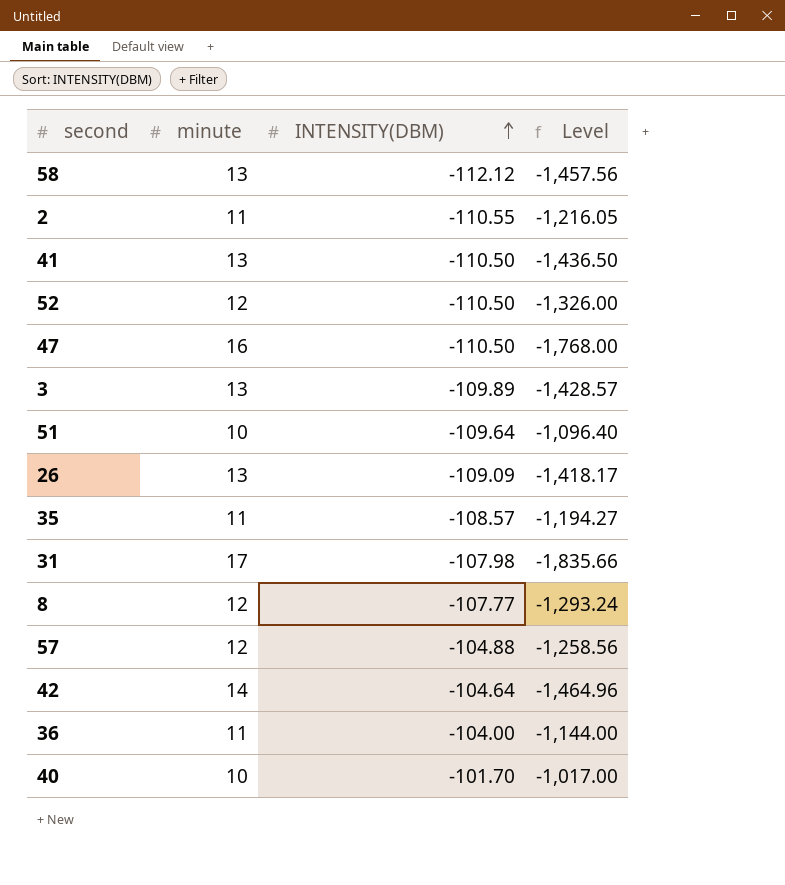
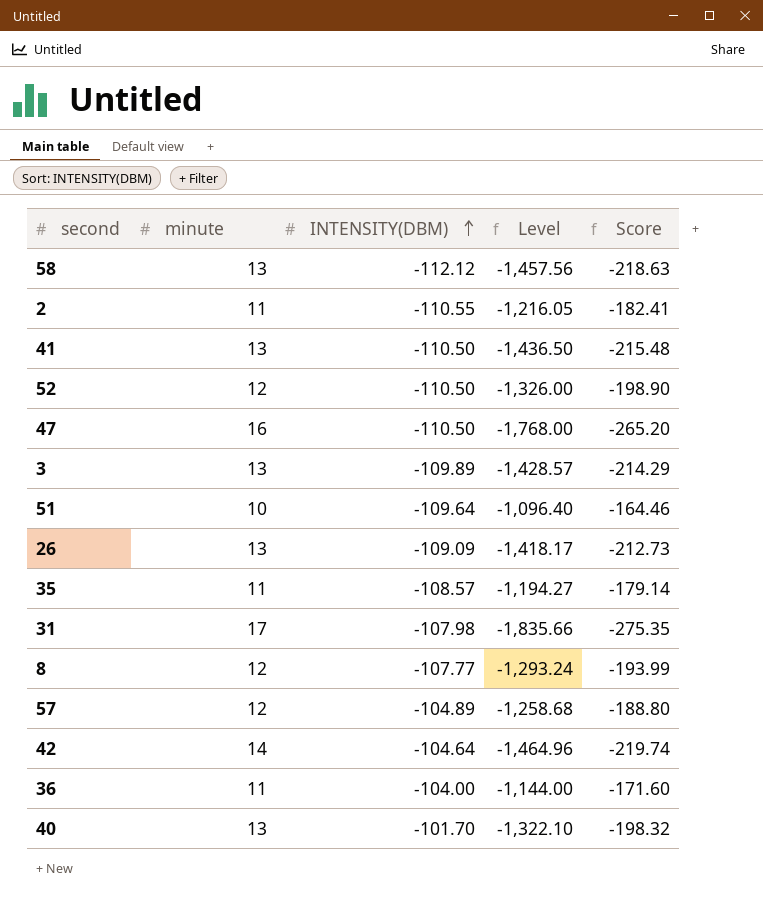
column Score | formula: none -> [Level] * 0.15
57 | INTENSITY(DBM): -104.88 -> -104.89
57 | Level: -1,258.56 -> -1,258.68
40 | minute: 10 -> 13
40 | Level: -1,017.00 -> -1,322.10

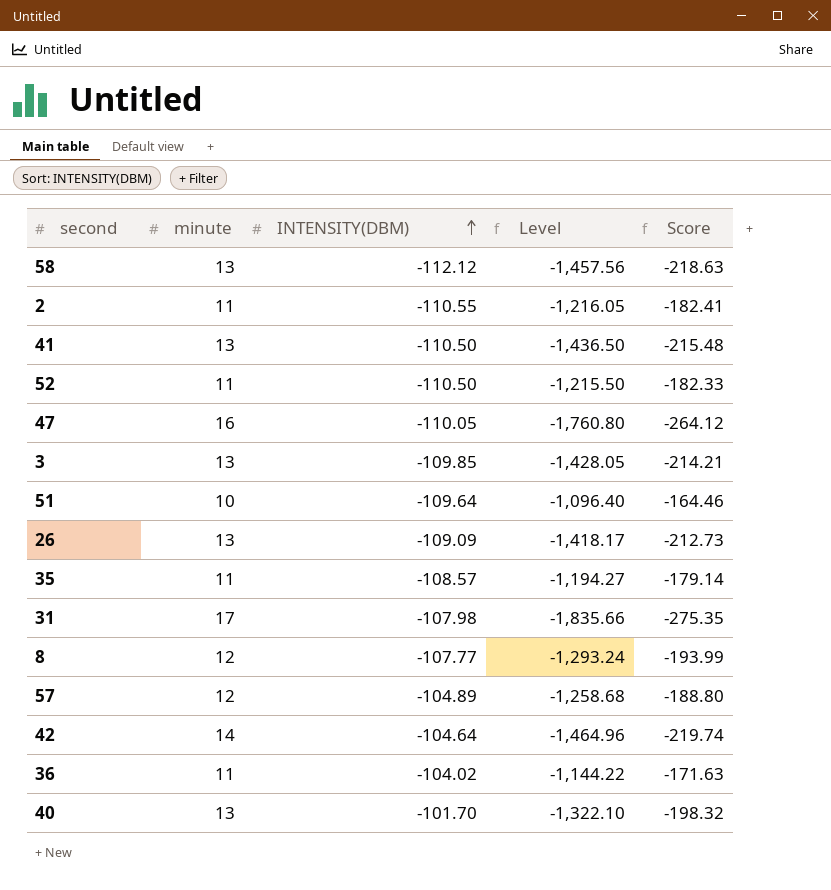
52 | minute: 12 -> 11
52 | Level: -1,326.00 -> -1,215.50
52 | Score: -198.90 -> -182.33
47 | INTENSITY(DBM): -110.50 -> -110.05
47 | Level: -1,768.00 -> -1,760.80
47 | Score: -265.20 -> -264.12
3 | INTENSITY(DBM): -109.89 -> -109.85
3 | Level: -1,428.57 -> -1,428.05
3 | Score: -214.29 -> -214.21
36 | INTENSITY(DBM): -104.00 -> -104.02
36 | Level: -1,144.00 -> -1,144.22
36 | Score: -171.60 -> -171.63

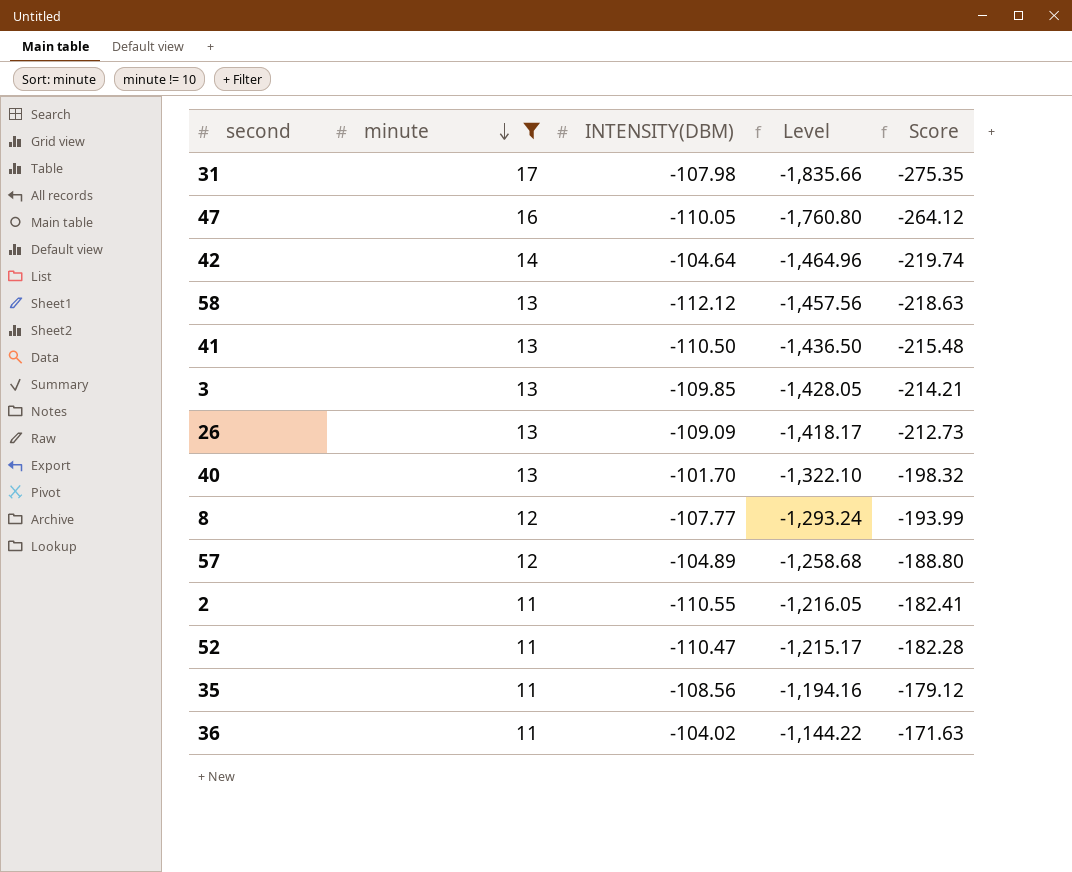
filter: none -> minute != 10
row order: INTENSITY(DBM) ascending -> minute descending
52 | INTENSITY(DBM): -110.50 -> -110.47
52 | Level: -1,215.50 -> -1,215.17
52 | Score: -182.33 -> -182.28
35 | INTENSITY(DBM): -108.57 -> -108.56
35 | Level: -1,194.27 -> -1,194.16
35 | Score: -179.14 -> -179.12

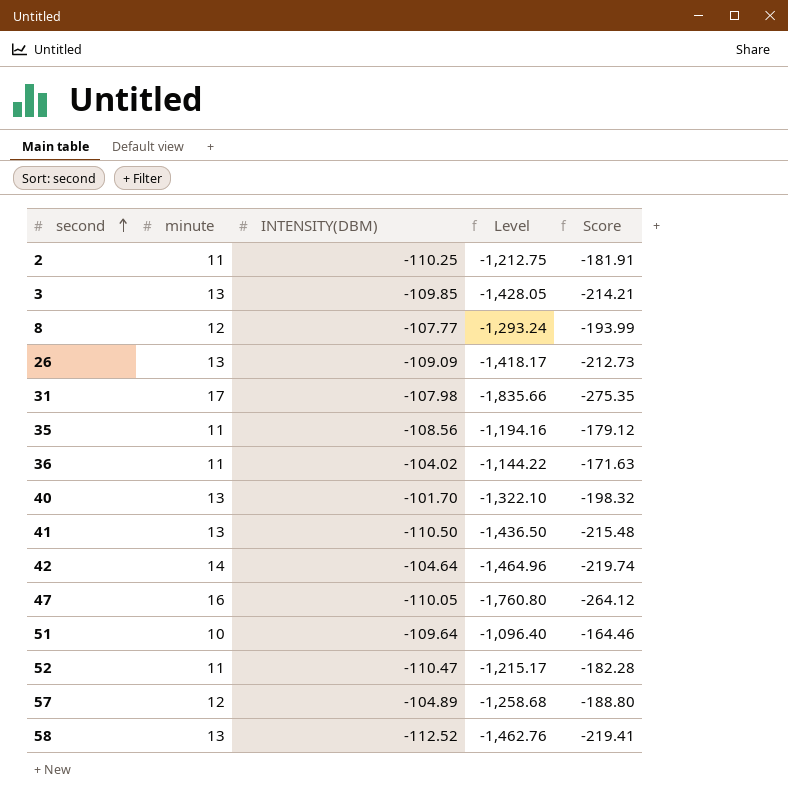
filter: minute != 10 -> none
row order: minute descending -> second ascending
2 | INTENSITY(DBM): -110.55 -> -110.25
2 | Level: -1,216.05 -> -1,212.75
2 | Score: -182.41 -> -181.91
58 | INTENSITY(DBM): -112.12 -> -112.52
58 | Level: -1,457.56 -> -1,462.76
58 | Score: -218.63 -> -219.41

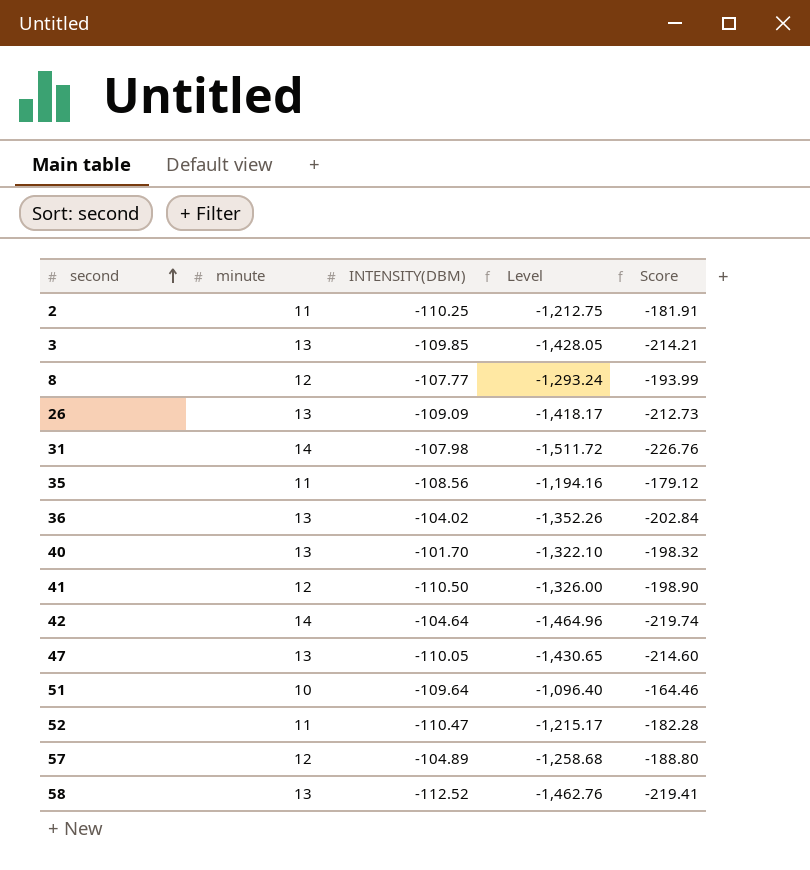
31 | minute: 17 -> 14
31 | Level: -1,835.66 -> -1,511.72
31 | Score: -275.35 -> -226.76
36 | minute: 11 -> 13
36 | Level: -1,144.22 -> -1,352.26
36 | Score: -171.63 -> -202.84
41 | minute: 13 -> 12
41 | Level: -1,436.50 -> -1,326.00
41 | Score: -215.48 -> -198.90
47 | minute: 16 -> 13
47 | Level: -1,760.80 -> -1,430.65
47 | Score: -264.12 -> -214.60

